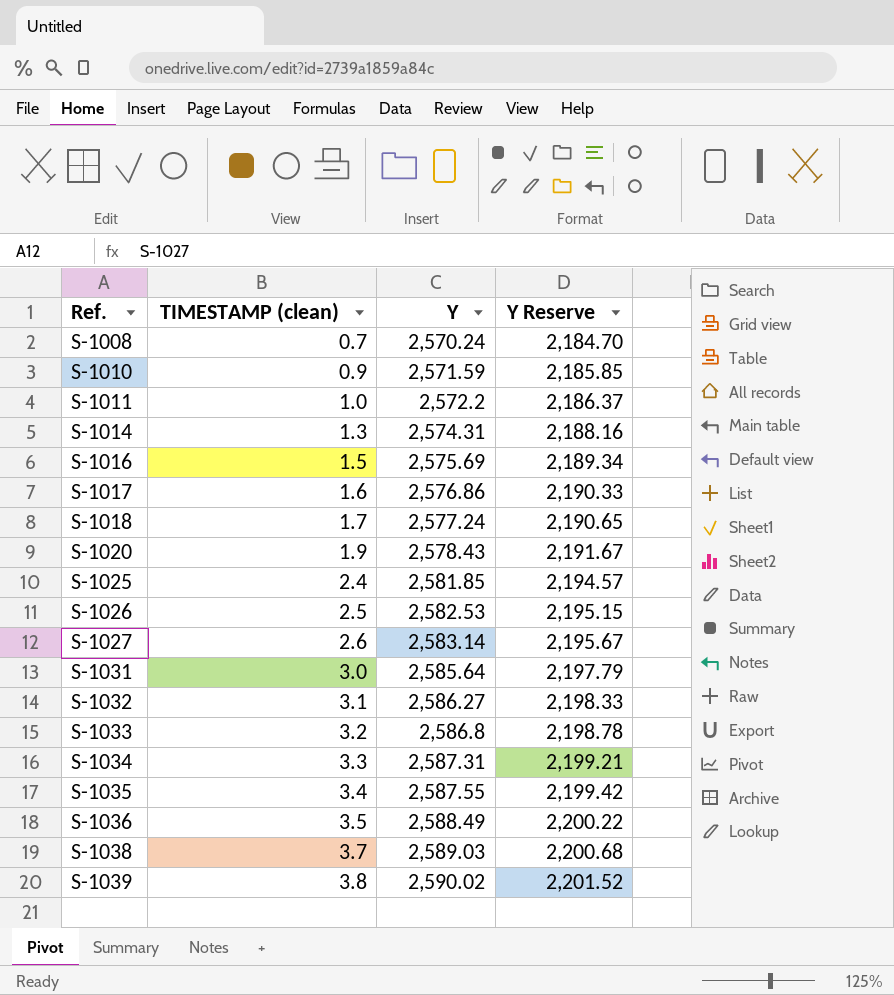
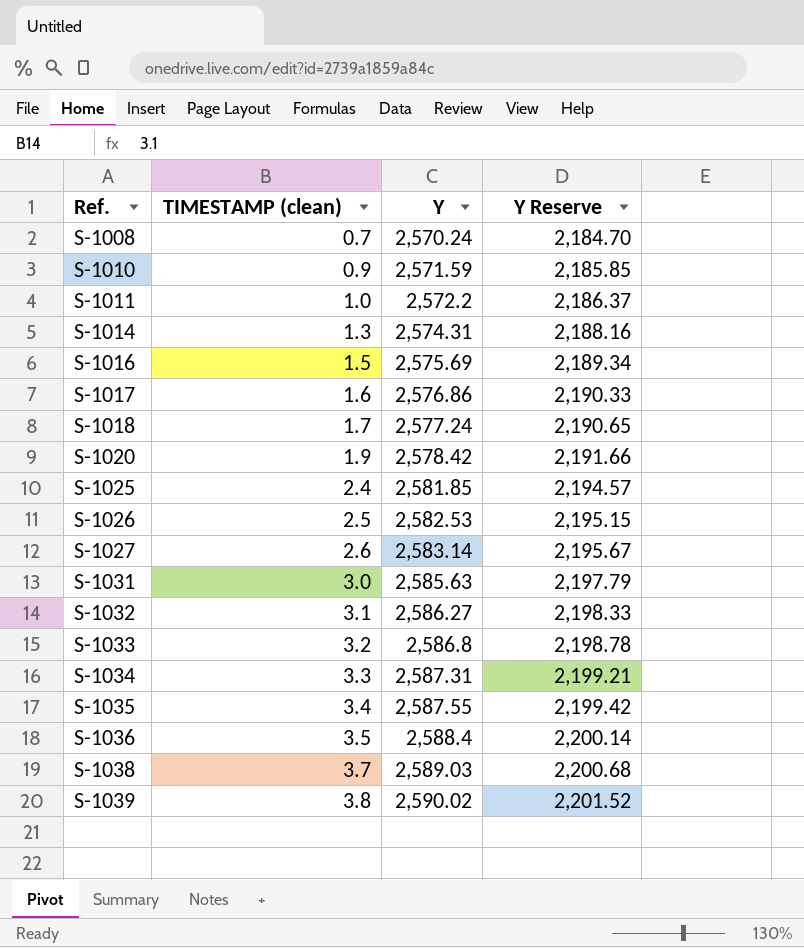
S-1020 | Y: 2,578.43 -> 2,578.42
S-1020 | Y Reserve: 2,191.67 -> 2,191.66
S-1031 | Y: 2,585.64 -> 2,585.63
S-1036 | Y: 2,588.49 -> 2,588.4
S-1036 | Y Reserve: 2,200.22 -> 2,200.14

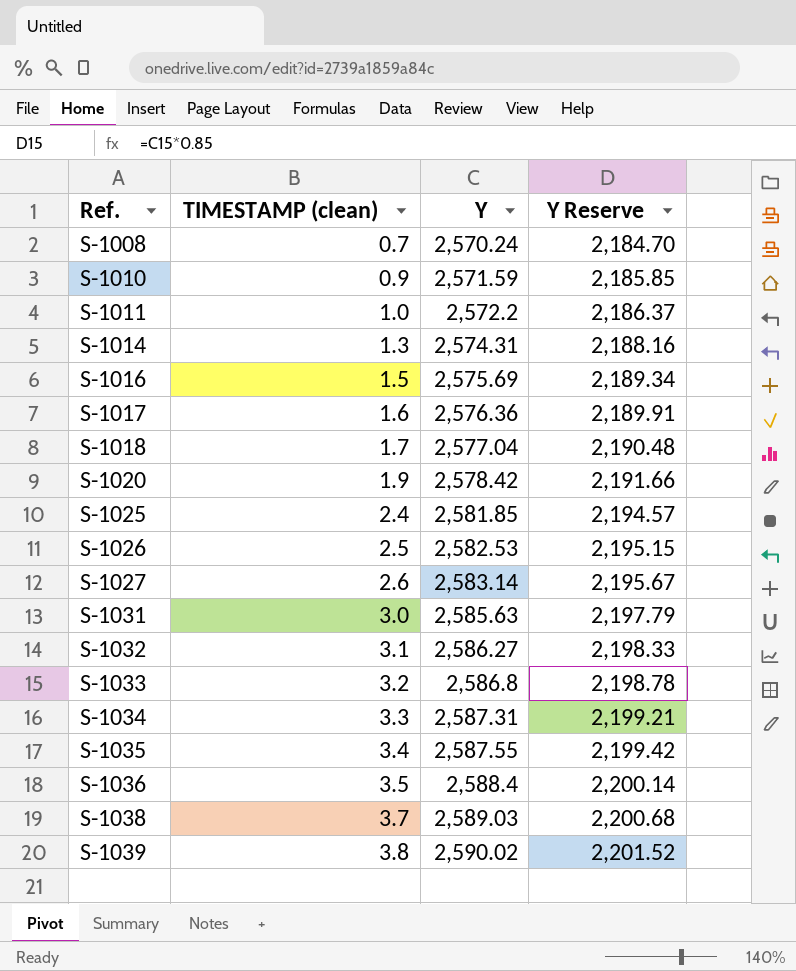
S-1017 | Y: 2,576.86 -> 2,576.36
S-1017 | Y Reserve: 2,190.33 -> 2,189.91
S-1018 | Y: 2,577.24 -> 2,577.04
S-1018 | Y Reserve: 2,190.65 -> 2,190.48

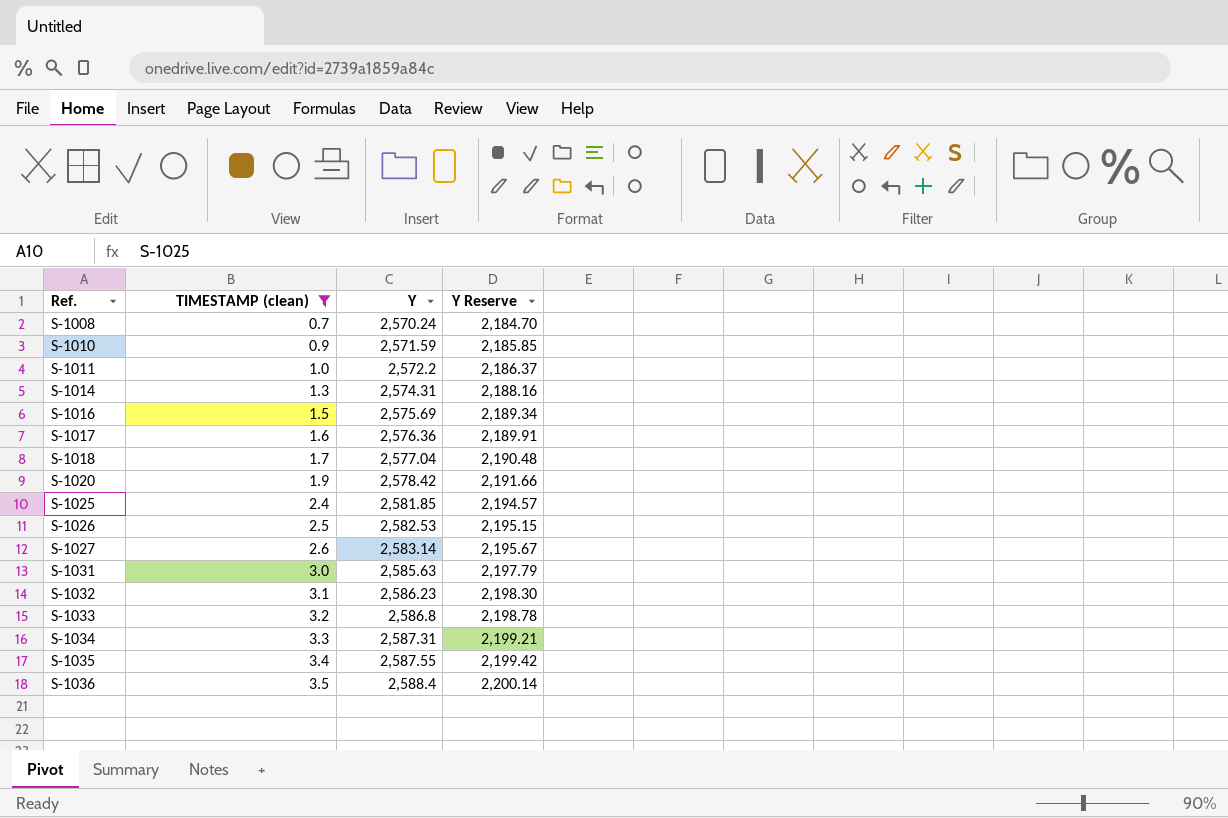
filter: none -> TIMESTAMP (clean) <= 3.5
S-1032 | Y: 2,586.27 -> 2,586.23
S-1032 | Y Reserve: 2,198.33 -> 2,198.30

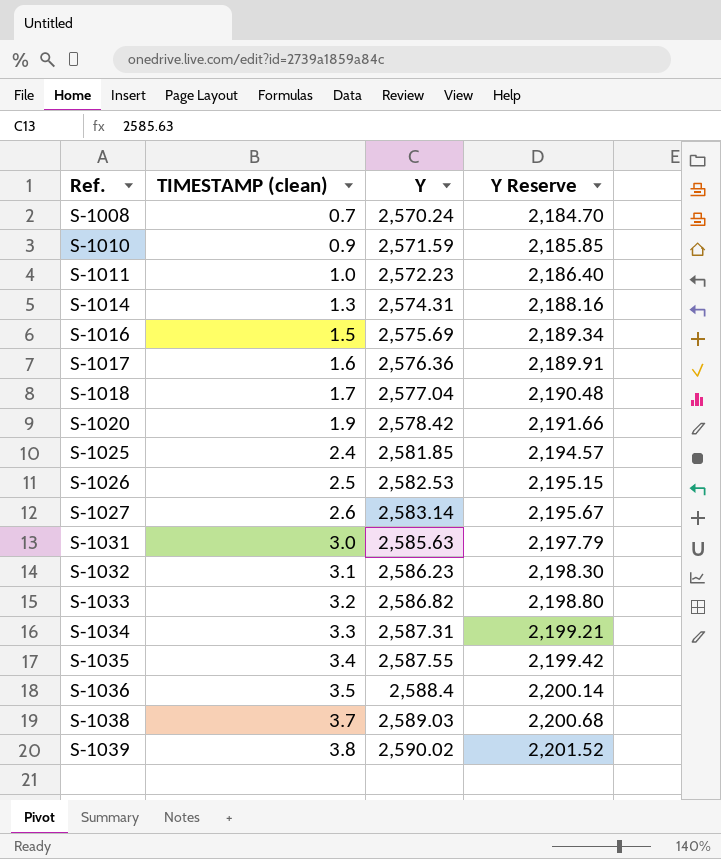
filter: TIMESTAMP (clean) <= 3.5 -> none
S-1011 | Y: 2,572.2 -> 2,572.23
S-1011 | Y Reserve: 2,186.37 -> 2,186.40
S-1033 | Y: 2,586.8 -> 2,586.82
S-1033 | Y Reserve: 2,198.78 -> 2,198.80

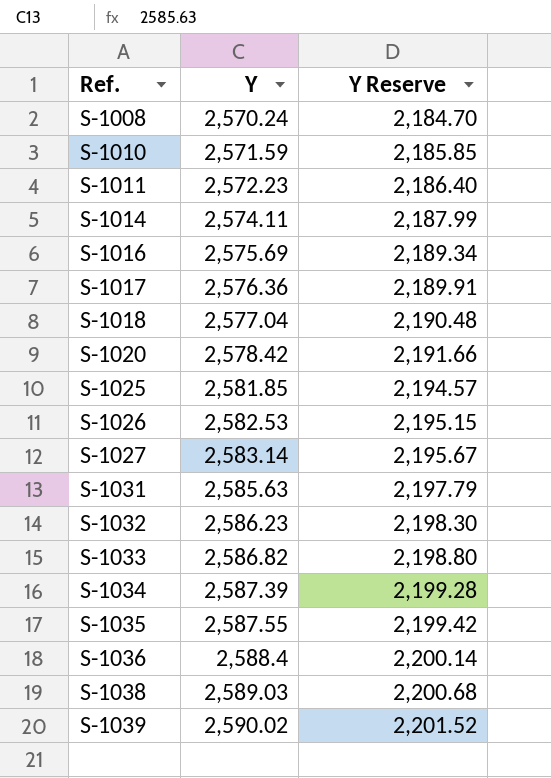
column TIMESTAMP (clean) | position: 2 -> none
S-1014 | Y: 2,574.31 -> 2,574.11
S-1014 | Y Reserve: 2,188.16 -> 2,187.99
S-1034 | Y: 2,587.31 -> 2,587.39
S-1034 | Y Reserve: 2,199.21 -> 2,199.28

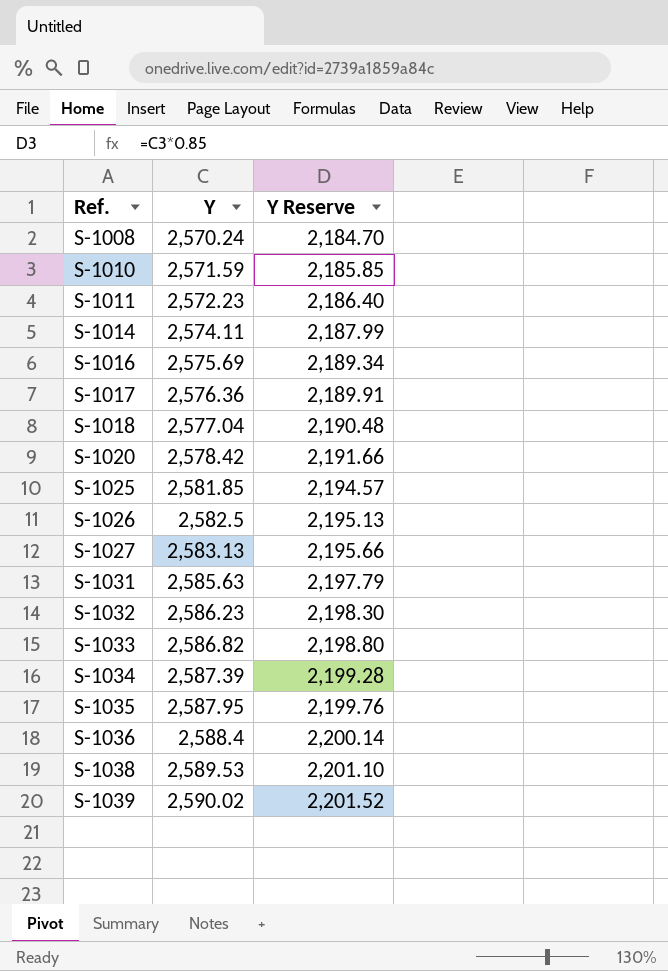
S-1026 | Y: 2,582.53 -> 2,582.5
S-1026 | Y Reserve: 2,195.15 -> 2,195.13
S-1027 | Y: 2,583.14 -> 2,583.13
S-1027 | Y Reserve: 2,195.67 -> 2,195.66
S-1035 | Y: 2,587.55 -> 2,587.95
S-1035 | Y Reserve: 2,199.42 -> 2,199.76
S-1038 | Y: 2,589.03 -> 2,589.53
S-1038 | Y Reserve: 2,200.68 -> 2,201.10

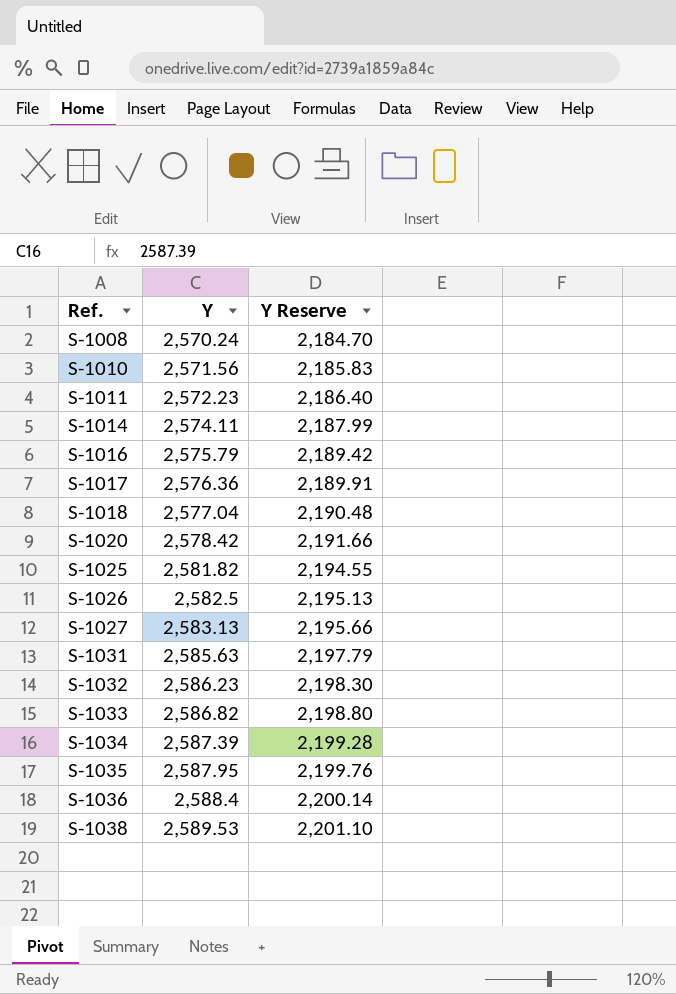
row S-1039: 2,590.02 | 2,201.52 -> none
S-1010 | Y: 2,571.59 -> 2,571.56
S-1010 | Y Reserve: 2,185.85 -> 2,185.83
S-1016 | Y: 2,575.69 -> 2,575.79
S-1016 | Y Reserve: 2,189.34 -> 2,189.42
S-1025 | Y: 2,581.85 -> 2,581.82
S-1025 | Y Reserve: 2,194.57 -> 2,194.55

